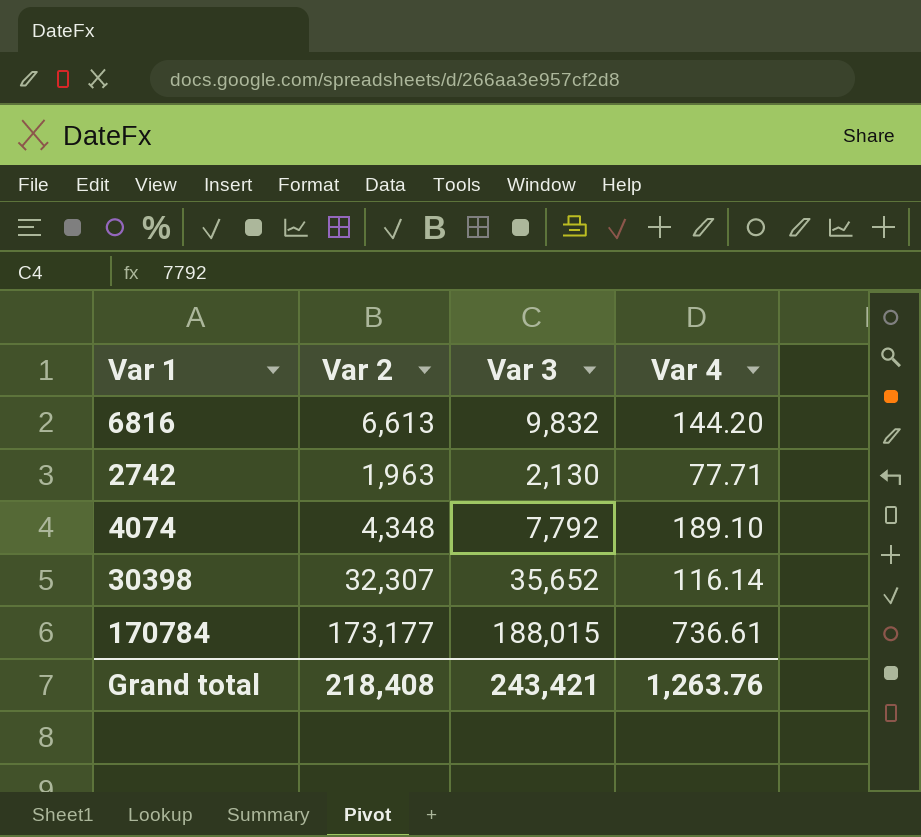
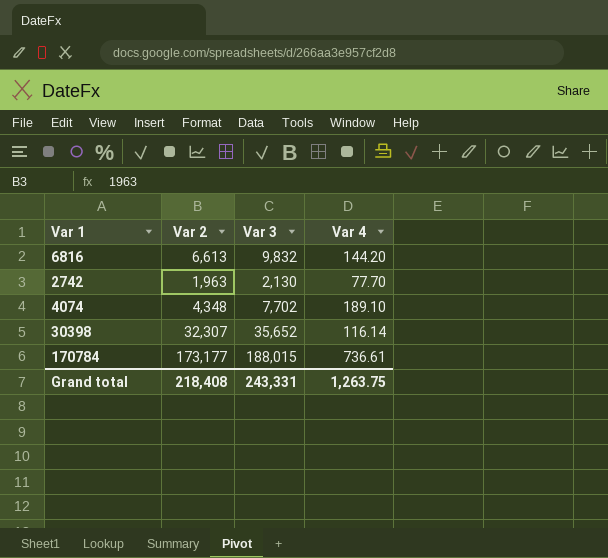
2742 | Var 4: 77.71 -> 77.70
4074 | Var 3: 7,792 -> 7,702
Grand total | Var 3: 243,421 -> 243,331
Grand total | Var 4: 1,263.76 -> 1,263.75

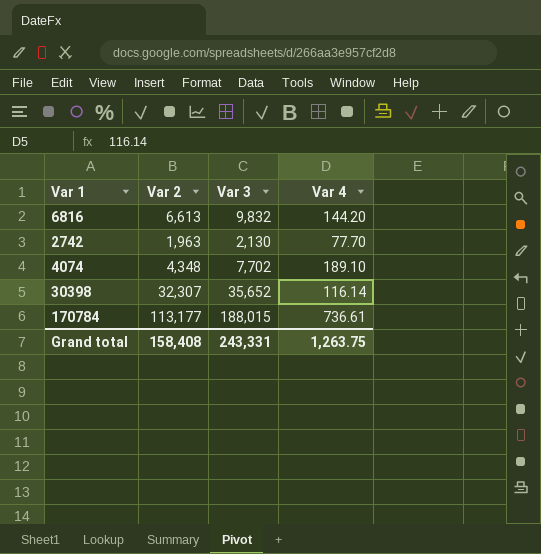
170784 | Var 2: 173,177 -> 113,177
Grand total | Var 2: 218,408 -> 158,408

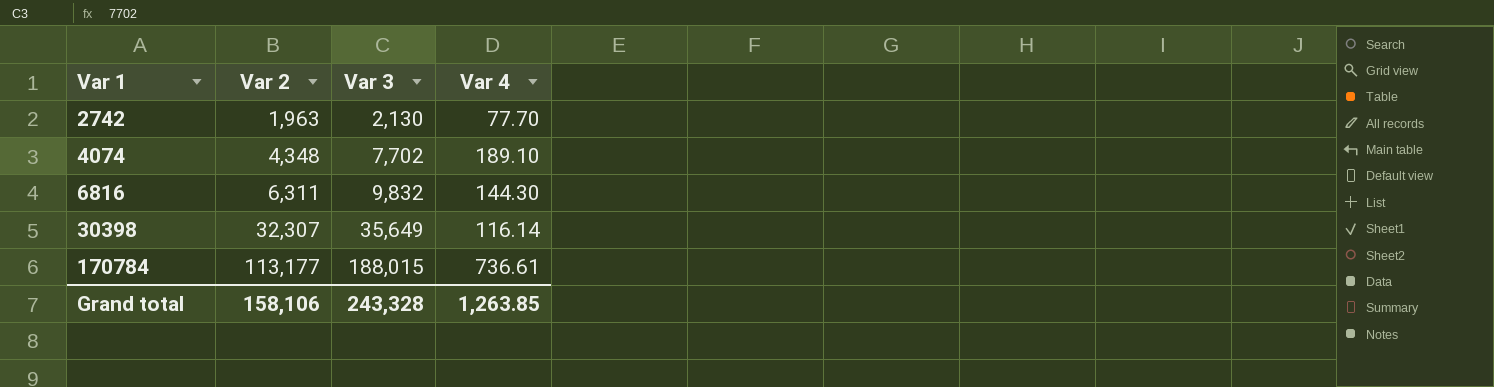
row order: none -> Var 1 ascending
6816 | Var 2: 6,613 -> 6,311
6816 | Var 4: 144.20 -> 144.30
30398 | Var 3: 35,652 -> 35,649
Grand total | Var 2: 158,408 -> 158,106
Grand total | Var 3: 243,331 -> 243,328
Grand total | Var 4: 1,263.75 -> 1,263.85

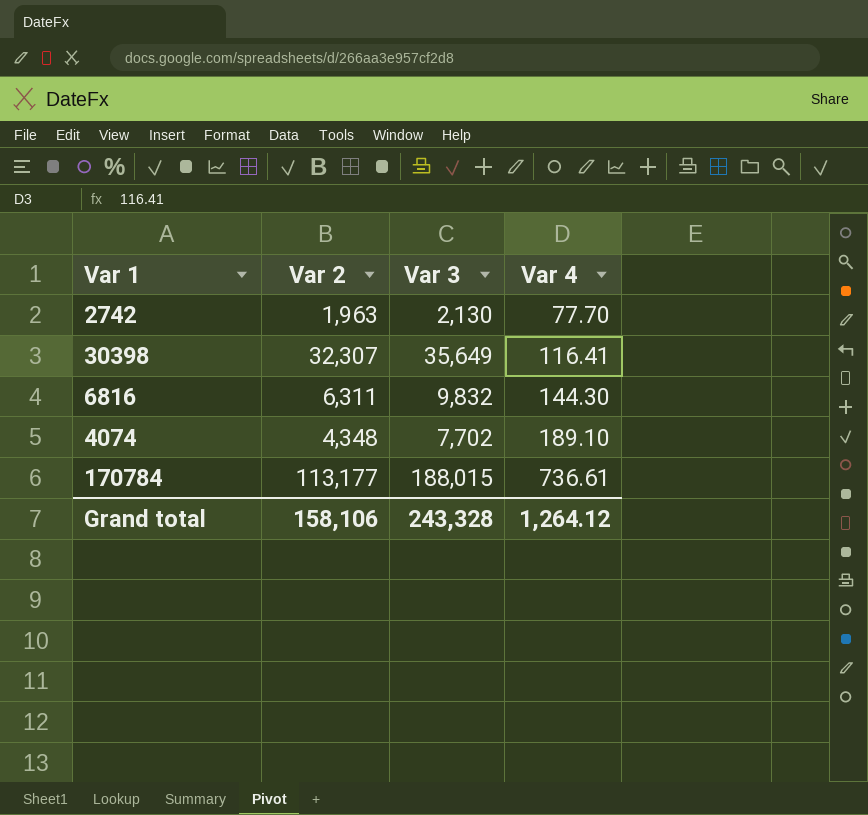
row order: Var 1 ascending -> Var 4 ascending
30398 | Var 4: 116.14 -> 116.41
Grand total | Var 4: 1,263.85 -> 1,264.12

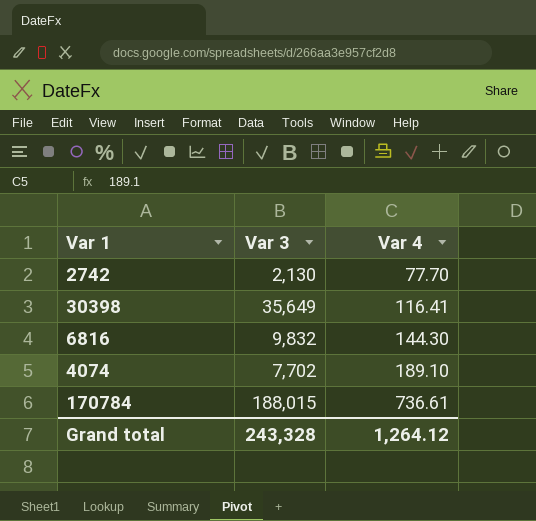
column Var 2 | position: 2 -> none

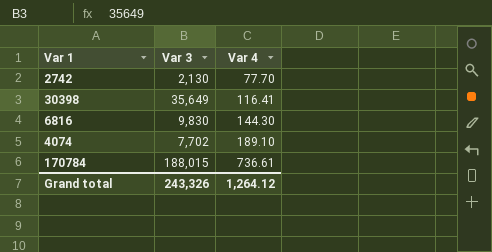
6816 | Var 3: 9,832 -> 9,830
Grand total | Var 3: 243,328 -> 243,326

